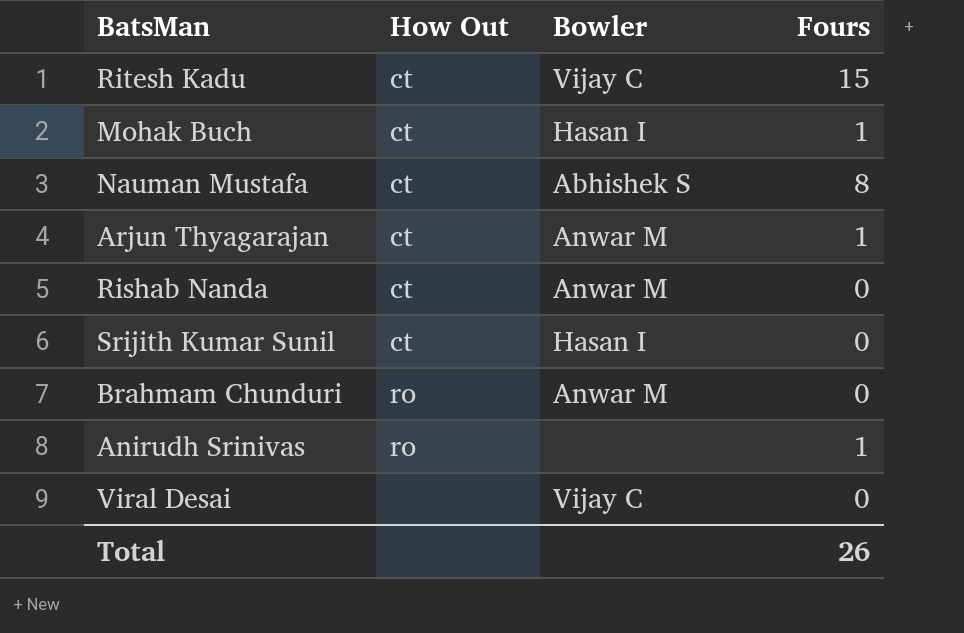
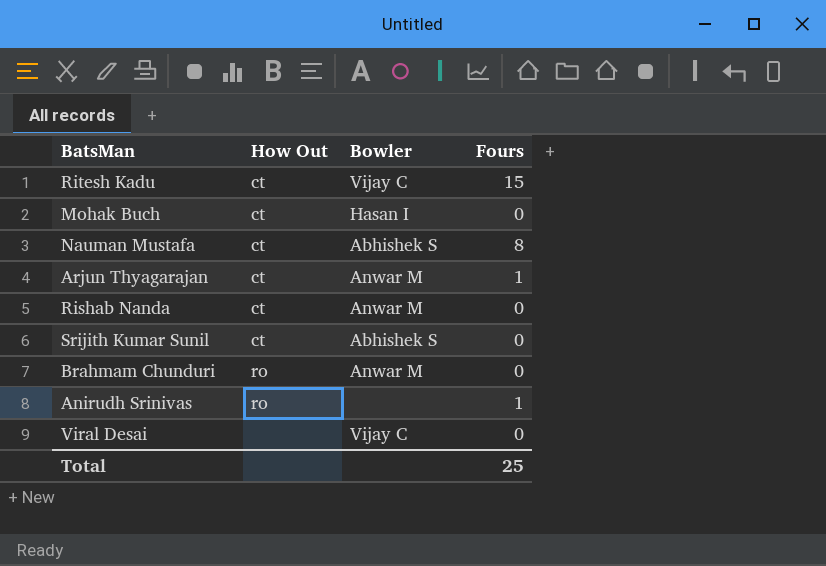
Mohak Buch | Fours: 1 -> 0
Srijith Kumar Sunil | Bowler: Hasan I -> Abhishek S
Total | Fours: 26 -> 25

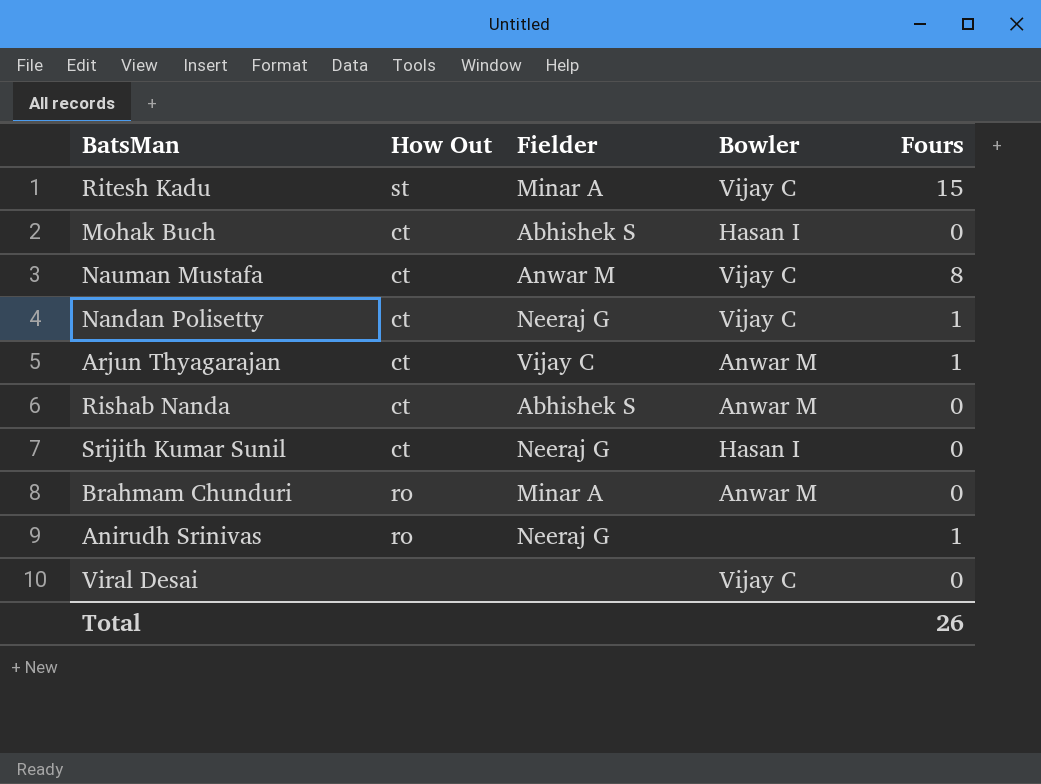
column Fielder | position: none -> 3
Ritesh Kadu | How Out: ct -> st
Nauman Mustafa | Bowler: Abhishek S -> Vijay C
row Nandan Polisetty: none -> ct | Neeraj G | Vijay C | 1
Srijith Kumar Sunil | Bowler: Abhishek S -> Hasan I
Total | Fours: 25 -> 26

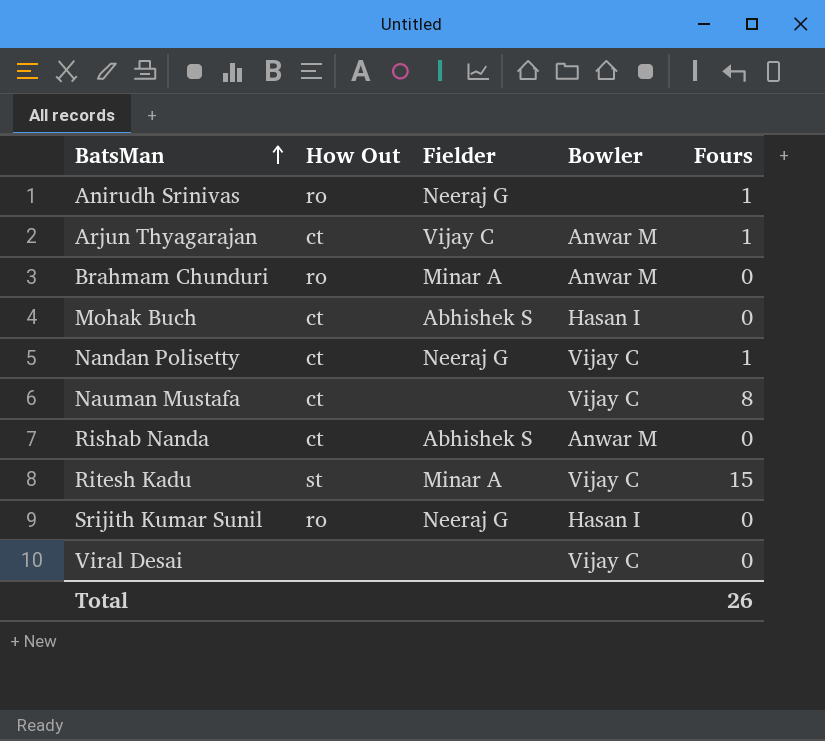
row order: none -> BatsMan ascending
Nauman Mustafa | Fielder: Anwar M -> none
Srijith Kumar Sunil | How Out: ct -> ro

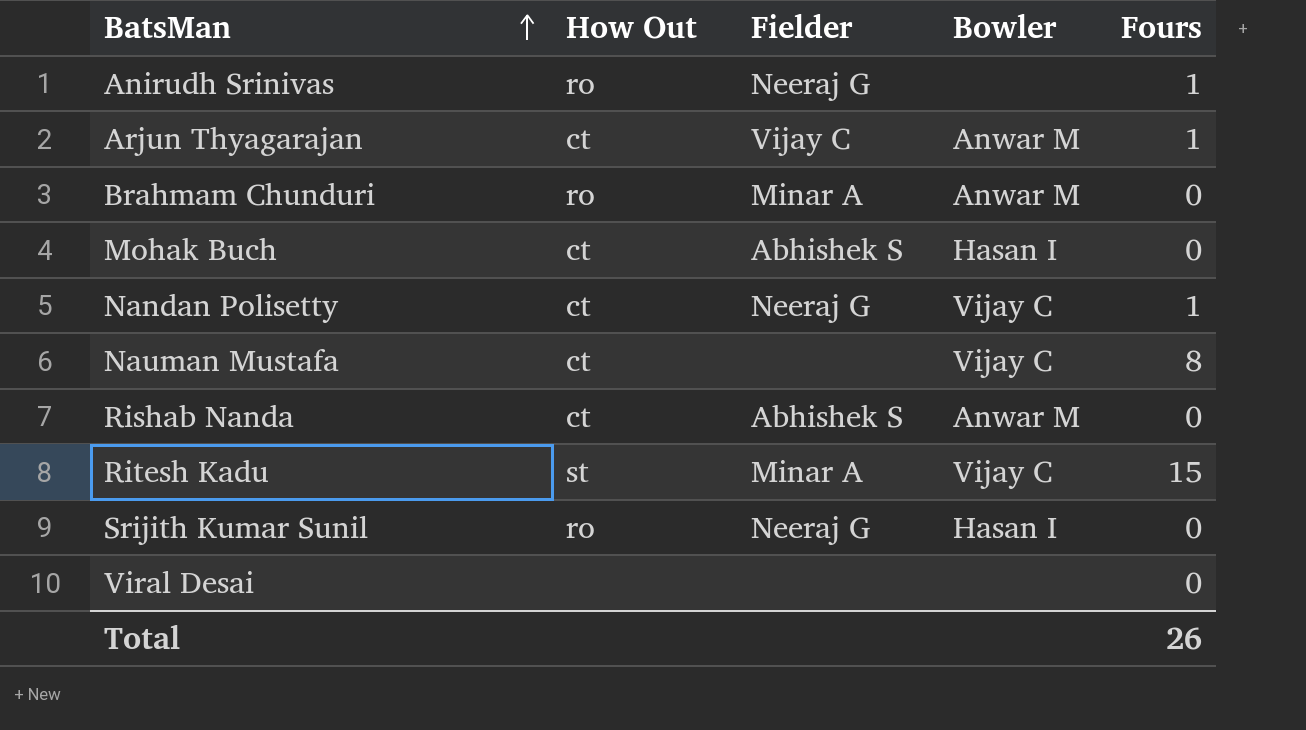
Viral Desai | Bowler: Vijay C -> none

